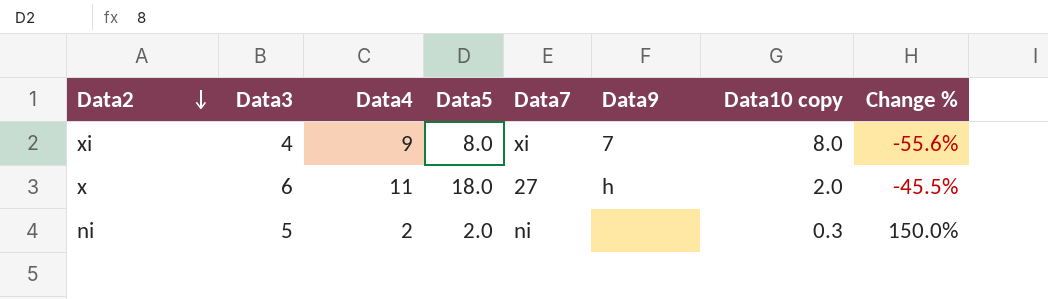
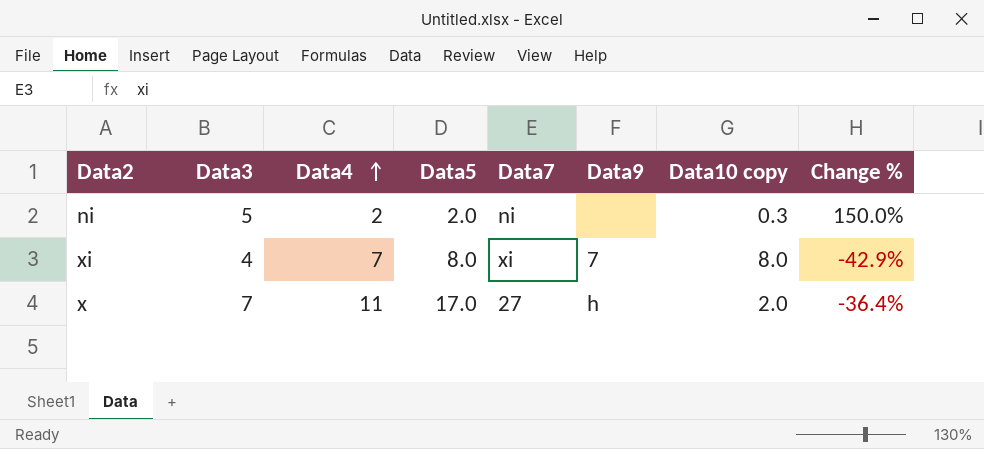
row order: Data2 descending -> Data4 ascending
xi | Data4: 9 -> 7
xi | Change %: -55.6% -> -42.9%
x | Data3: 6 -> 7
x | Data5: 18.0 -> 17.0
x | Change %: -45.5% -> -36.4%

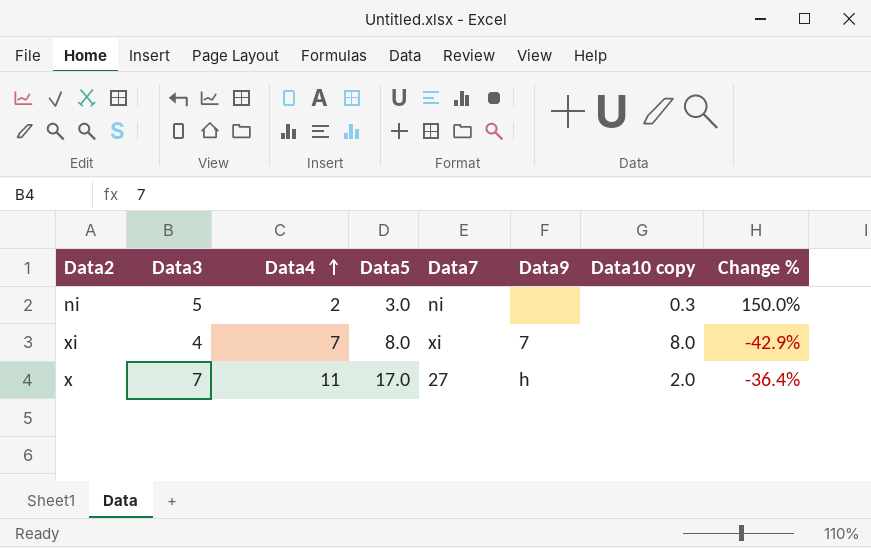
ni | Data5: 2.0 -> 3.0

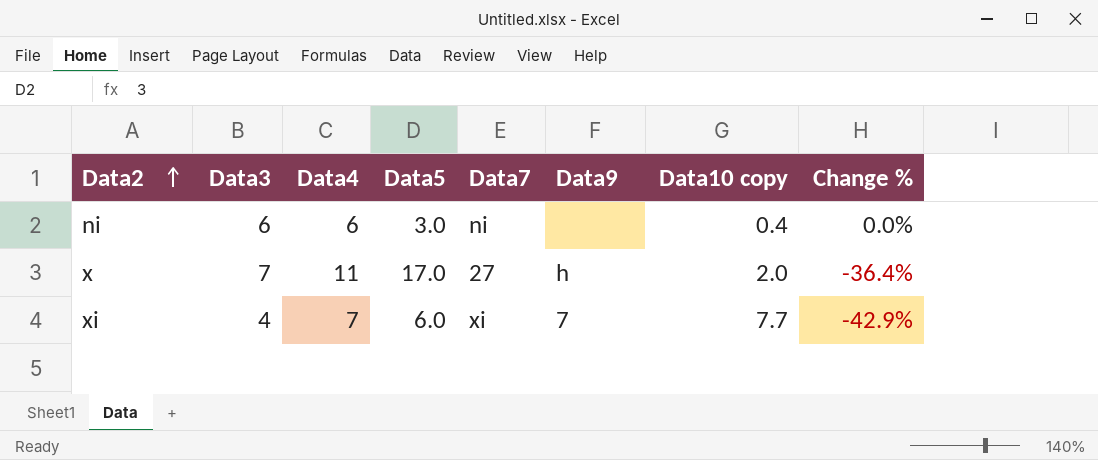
row order: Data4 ascending -> Data2 ascending
ni | Data3: 5 -> 6
ni | Data4: 2 -> 6
ni | Data10 copy: 0.3 -> 0.4
ni | Change %: 150.0% -> 0.0%
xi | Data5: 8.0 -> 6.0
xi | Data10 copy: 8.0 -> 7.7

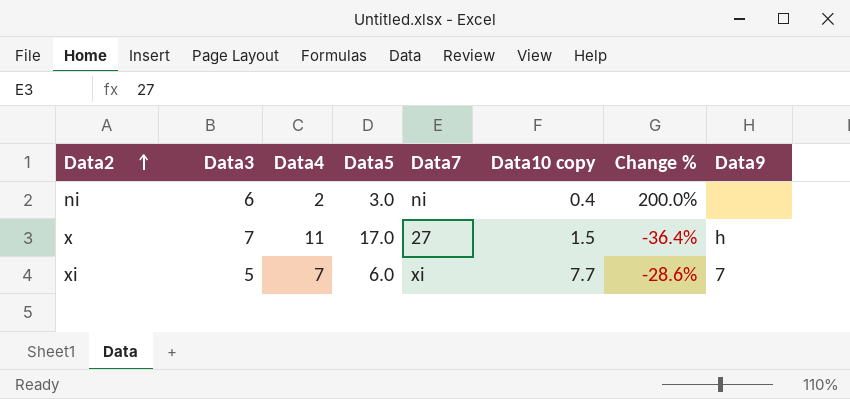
column Data9 | position: 6 -> 8
ni | Data4: 6 -> 2
ni | Change %: 0.0% -> 200.0%
x | Data10 copy: 2.0 -> 1.5
xi | Data3: 4 -> 5
xi | Change %: -42.9% -> -28.6%

